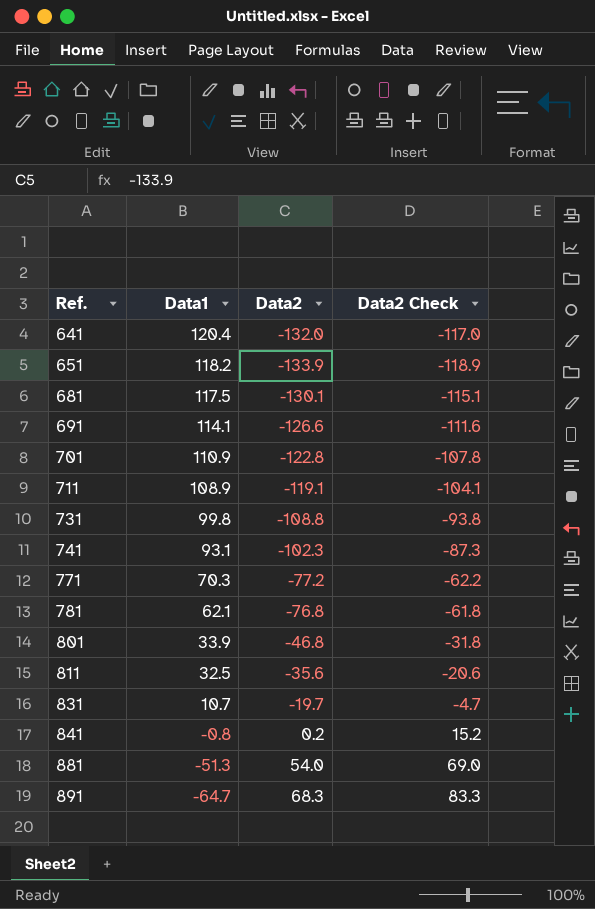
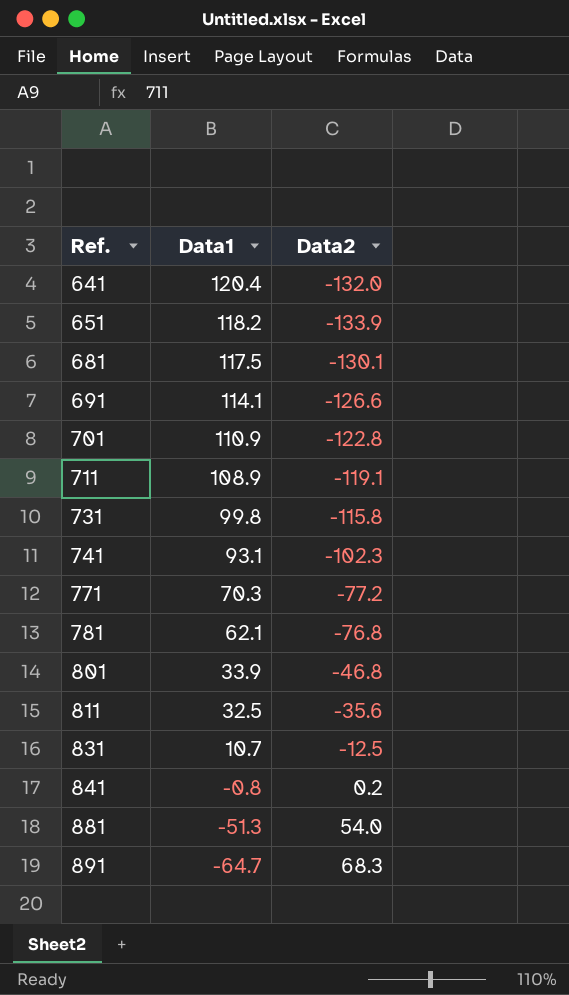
column Data2 Check | formula: [Data2] + 15 -> none
731 | Data2: -108.8 -> -115.8
831 | Data2: -19.7 -> -12.5

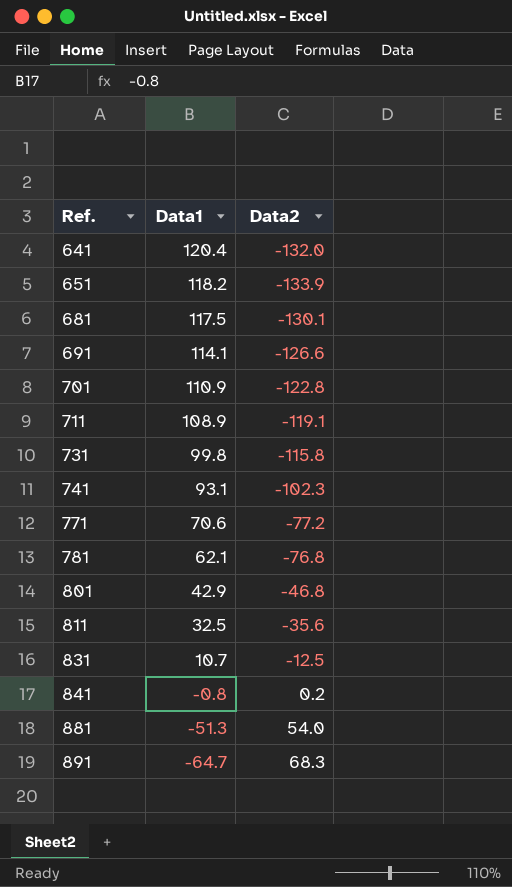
771 | Data1: 70.3 -> 70.6
801 | Data1: 33.9 -> 42.9

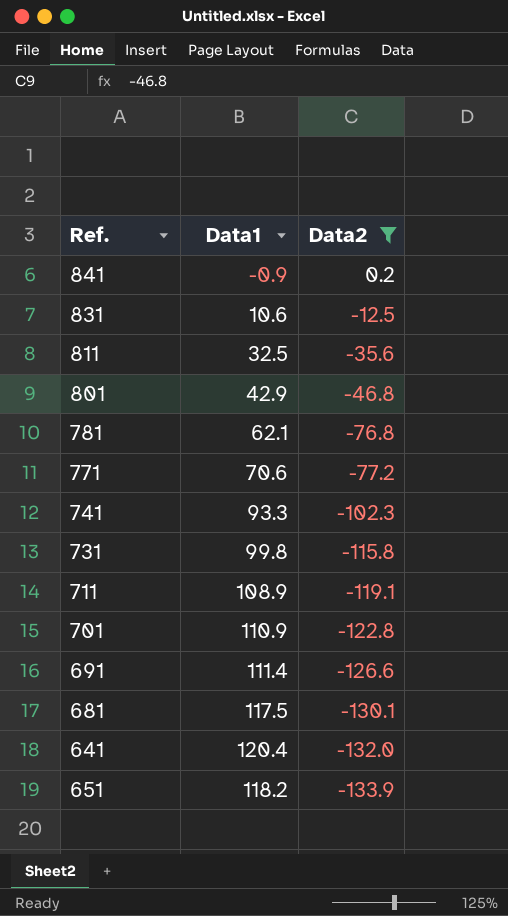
filter: none -> Data2 <= 0.2
row order: Ref. ascending -> Data2 descending
841 | Data1: -0.8 -> -0.9
831 | Data1: 10.7 -> 10.6
741 | Data1: 93.1 -> 93.3
691 | Data1: 114.1 -> 111.4

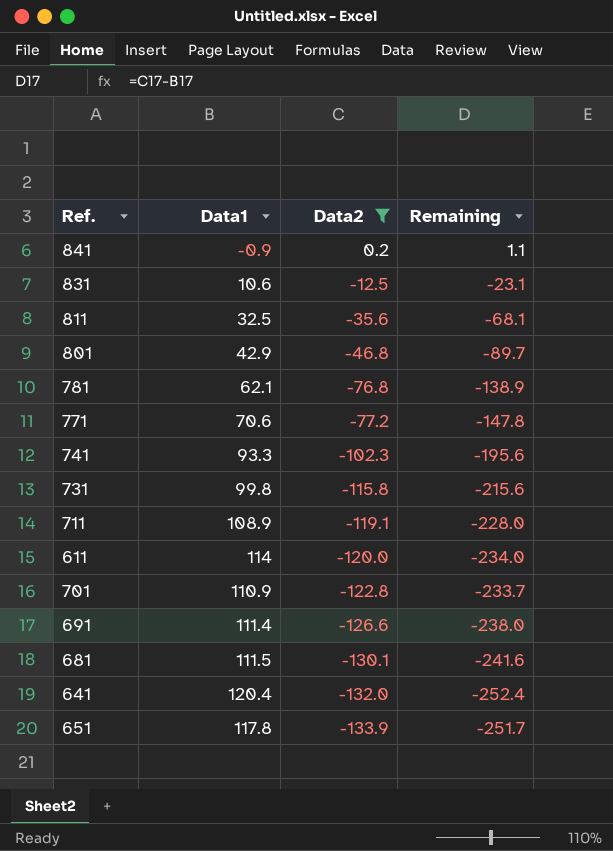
column Remaining | formula: none -> [Data2] - [Data1]
row 611: none -> 114 | -120.0 | -234.0
681 | Data1: 117.5 -> 111.5
651 | Data1: 118.2 -> 117.8

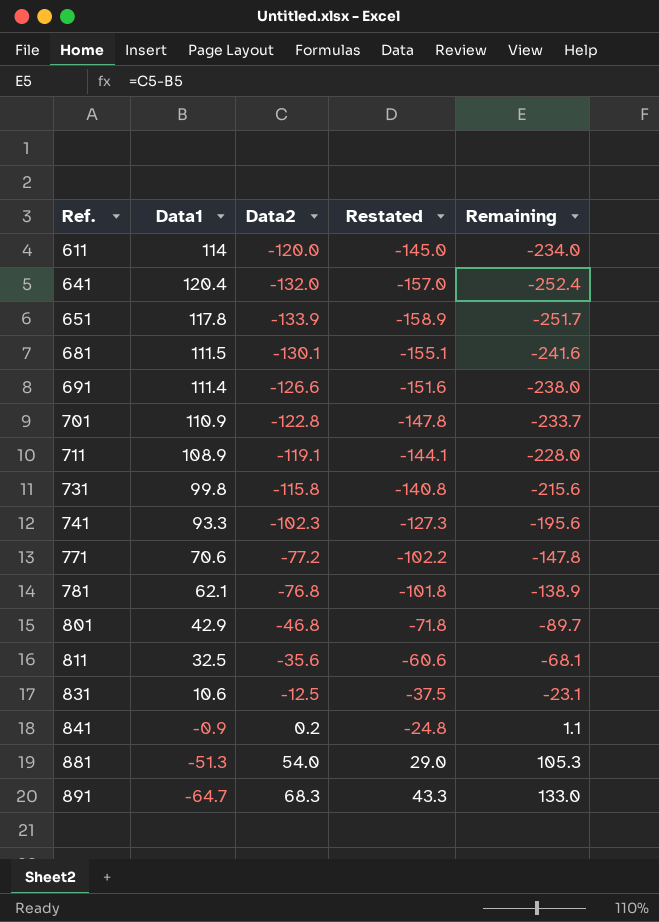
filter: Data2 <= 0.2 -> none
row order: Data2 descending -> Ref. ascending
column Restated | formula: none -> [Data2] - 25

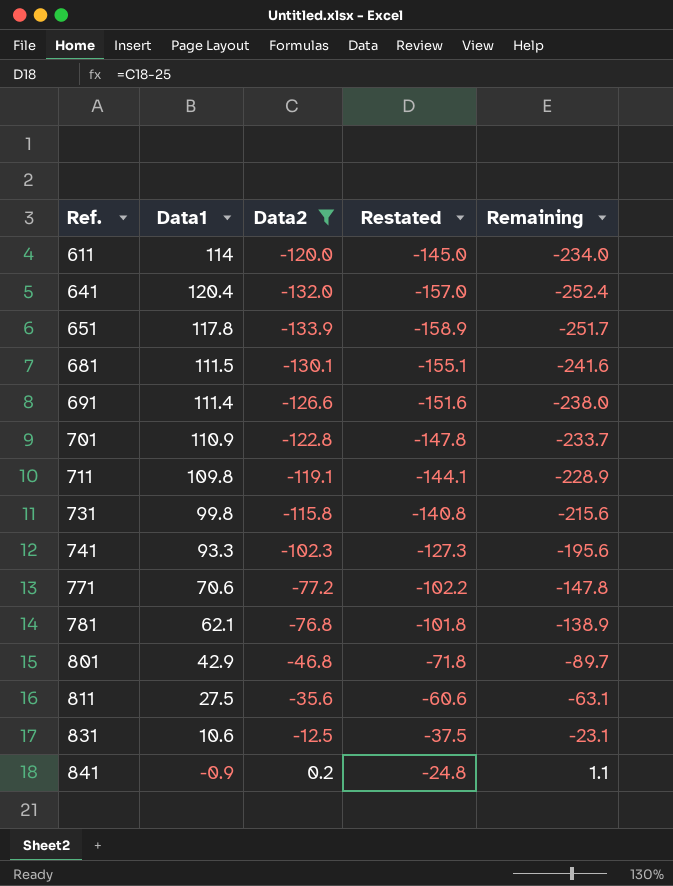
filter: none -> Data2 <= 0.2
711 | Data1: 108.9 -> 109.8
711 | Remaining: -228.0 -> -228.9
811 | Data1: 32.5 -> 27.5
811 | Remaining: -68.1 -> -63.1

